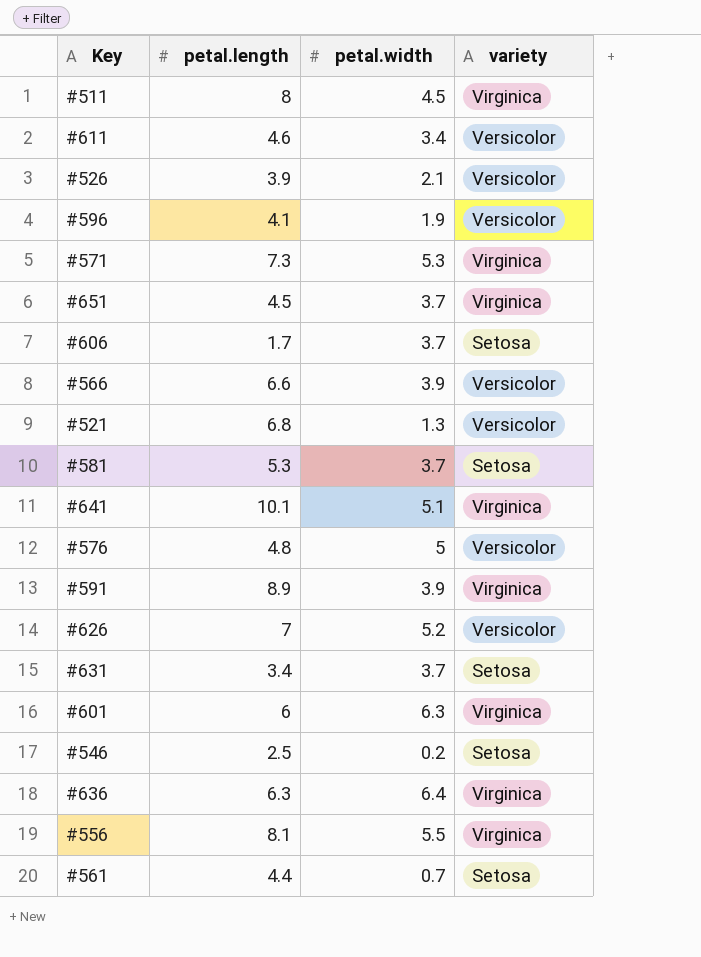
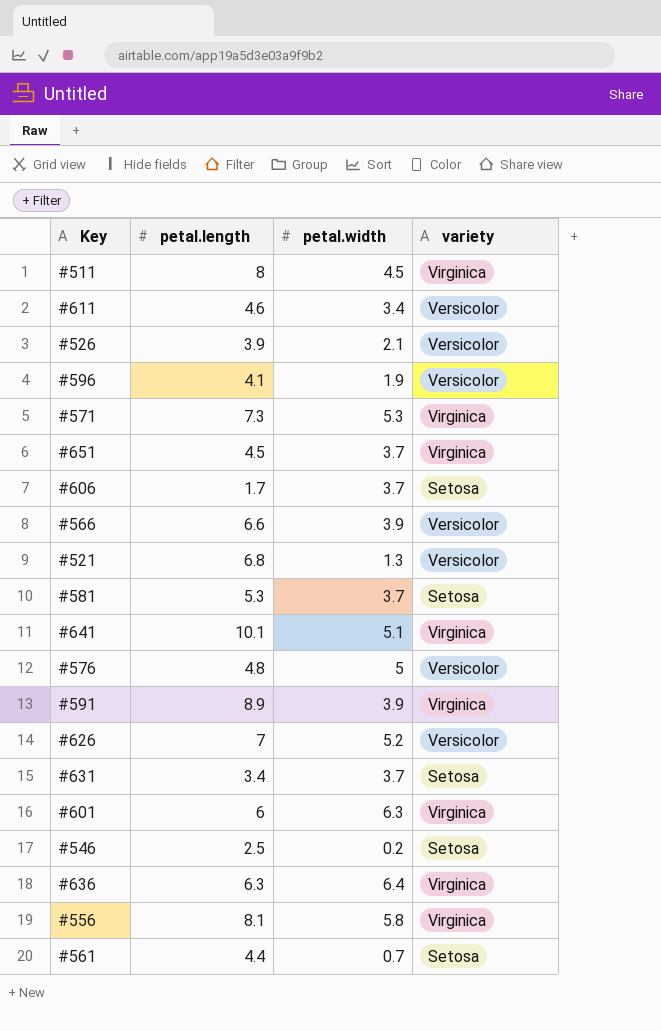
#556 | petal.width: 5.5 -> 5.8

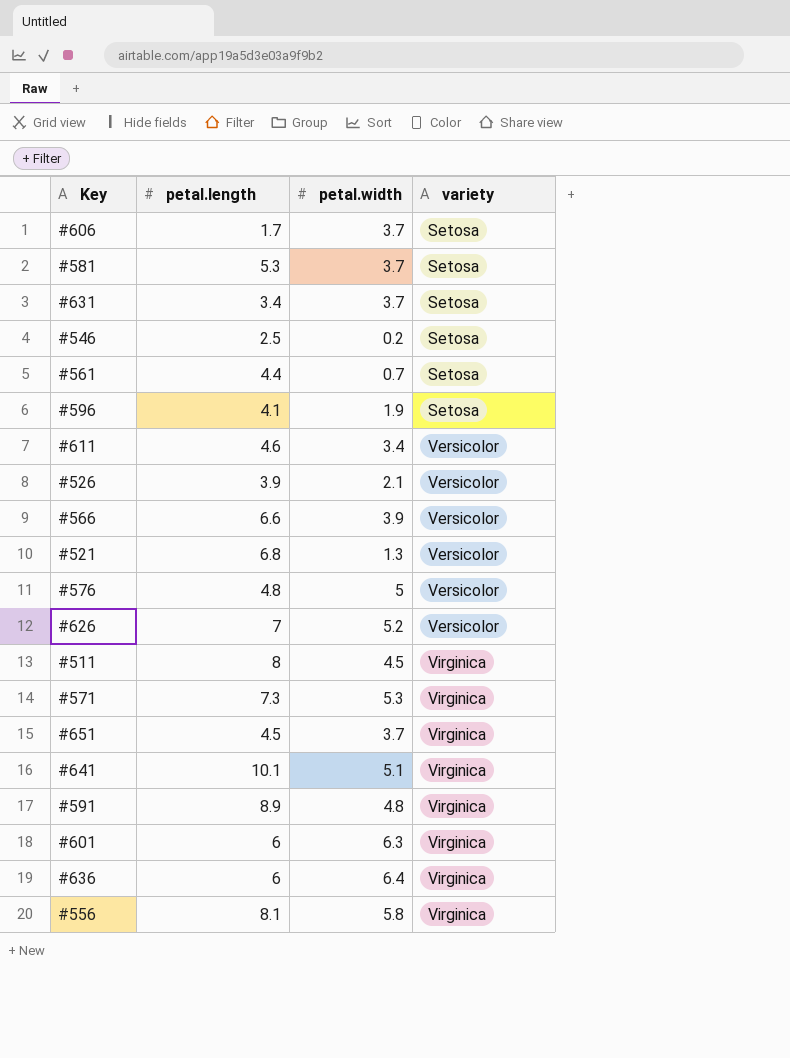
row order: none -> variety ascending
#596 | variety: Versicolor -> Setosa
#591 | petal.width: 3.9 -> 4.8
#636 | petal.length: 6.3 -> 6

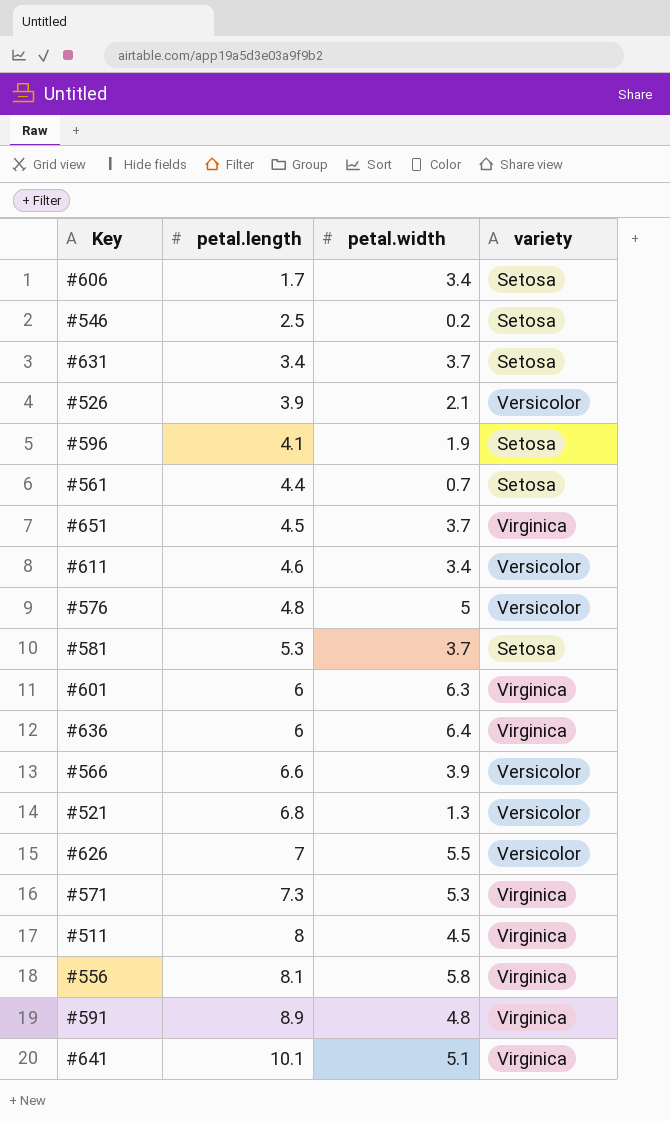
row order: variety ascending -> petal.length ascending
#606 | petal.width: 3.7 -> 3.4
#626 | petal.width: 5.2 -> 5.5

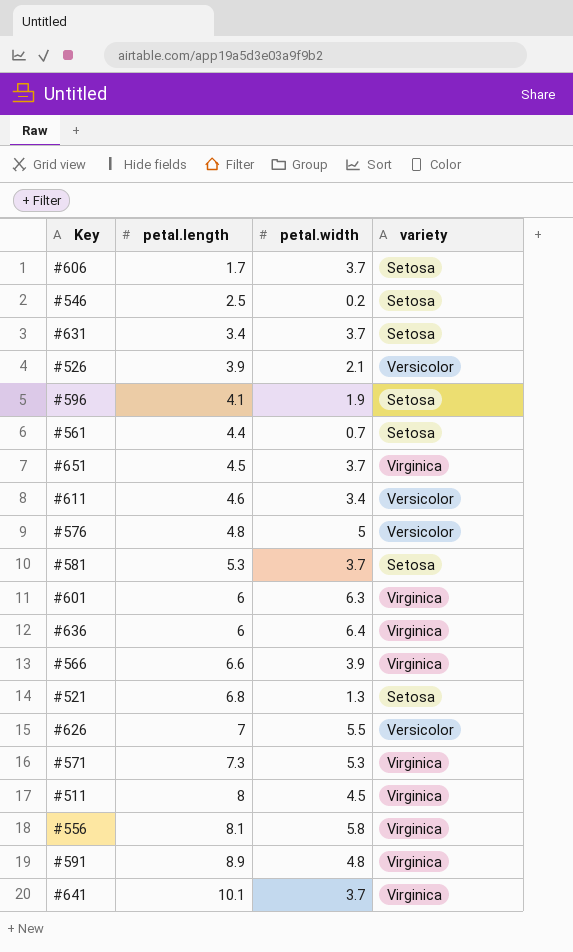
#606 | petal.width: 3.4 -> 3.7
#566 | variety: Versicolor -> Virginica
#521 | variety: Versicolor -> Setosa
#641 | petal.width: 5.1 -> 3.7

